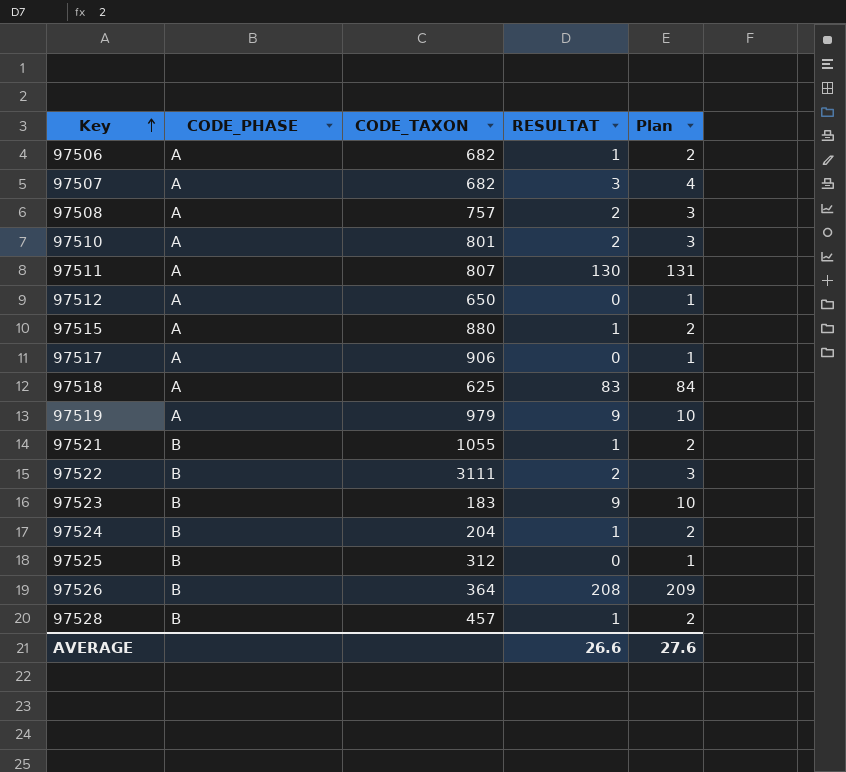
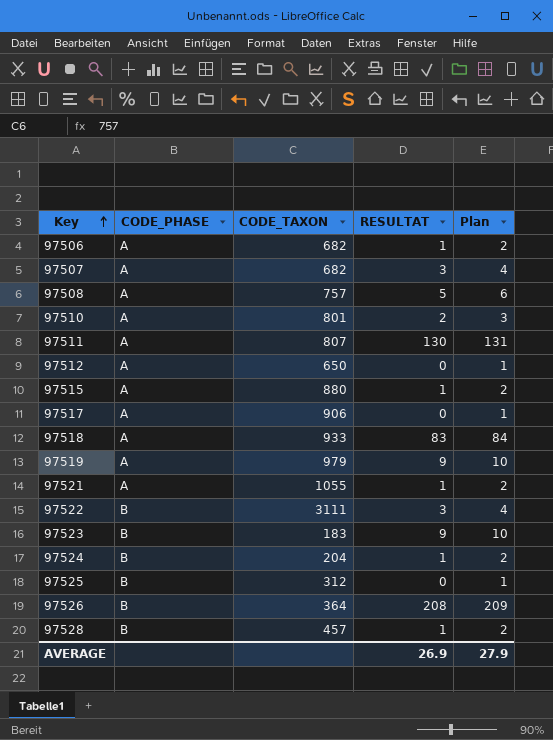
97508 | RESULTAT: 2 -> 5
97508 | Plan: 3 -> 6
97518 | CODE_TAXON: 625 -> 933
97521 | CODE_PHASE: B -> A
97522 | RESULTAT: 2 -> 3
97522 | Plan: 3 -> 4
AVERAGE | RESULTAT: 26.6 -> 26.9
AVERAGE | Plan: 27.6 -> 27.9

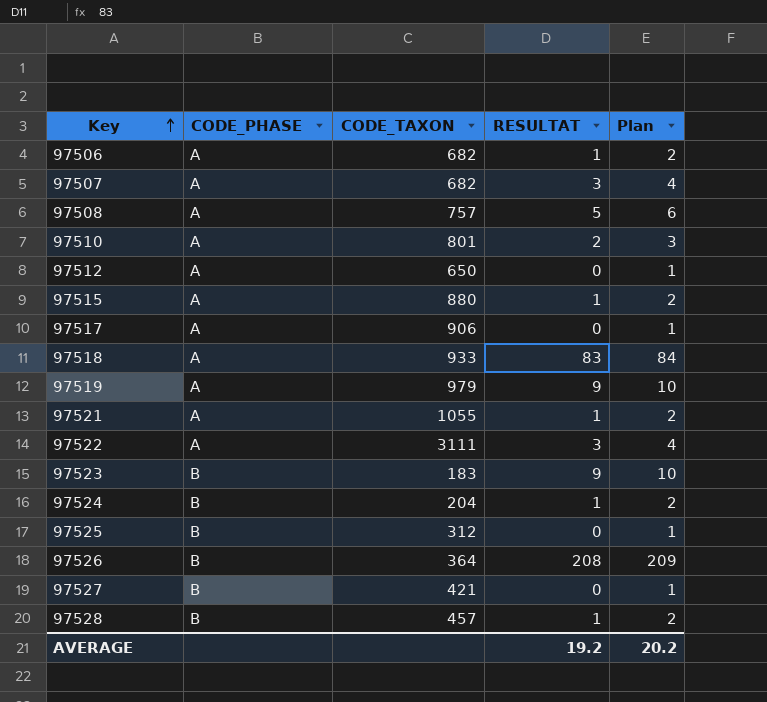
row 97511: A | 807 | 130 | 131 -> none
97522 | CODE_PHASE: B -> A
row 97527: none -> B | 421 | 0 | 1
AVERAGE | RESULTAT: 26.9 -> 19.2
AVERAGE | Plan: 27.9 -> 20.2

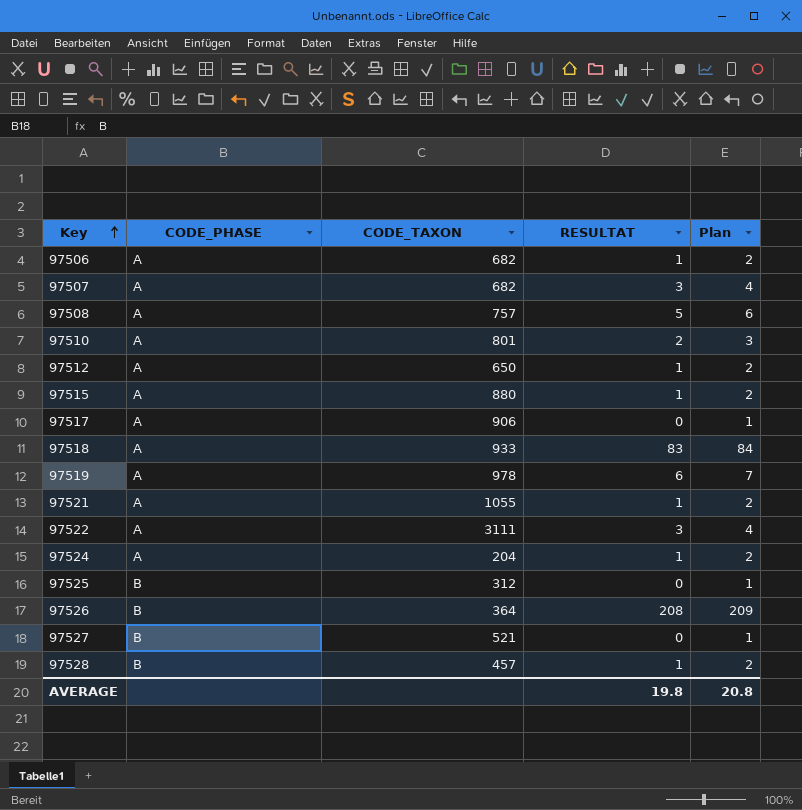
row 97523: B | 183 | 9 | 10 -> none
97512 | RESULTAT: 0 -> 1
97512 | Plan: 1 -> 2
97519 | CODE_TAXON: 979 -> 978
97519 | RESULTAT: 9 -> 6
97519 | Plan: 10 -> 7
97524 | CODE_PHASE: B -> A
97527 | CODE_TAXON: 421 -> 521
AVERAGE | RESULTAT: 19.2 -> 19.8
AVERAGE | Plan: 20.2 -> 20.8

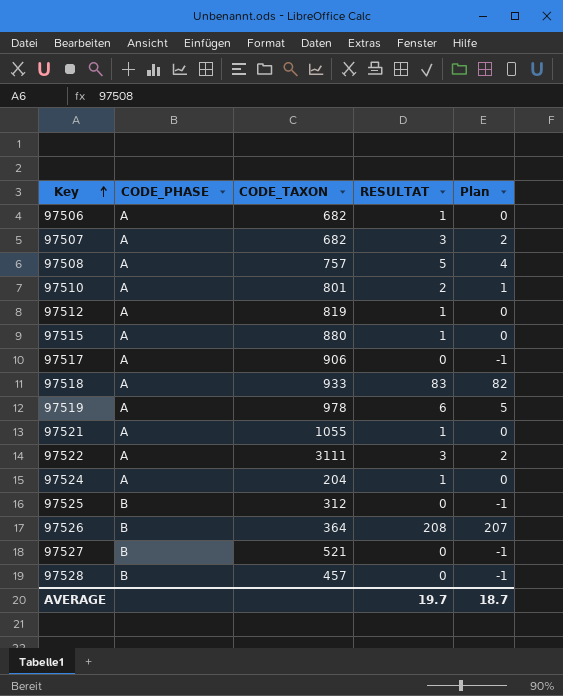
column Plan | formula: [RESULTAT] + 1 -> [RESULTAT] - 1
97512 | CODE_TAXON: 650 -> 819
97528 | RESULTAT: 1 -> 0
AVERAGE | RESULTAT: 19.8 -> 19.7
AVERAGE | Plan: 20.8 -> 18.7

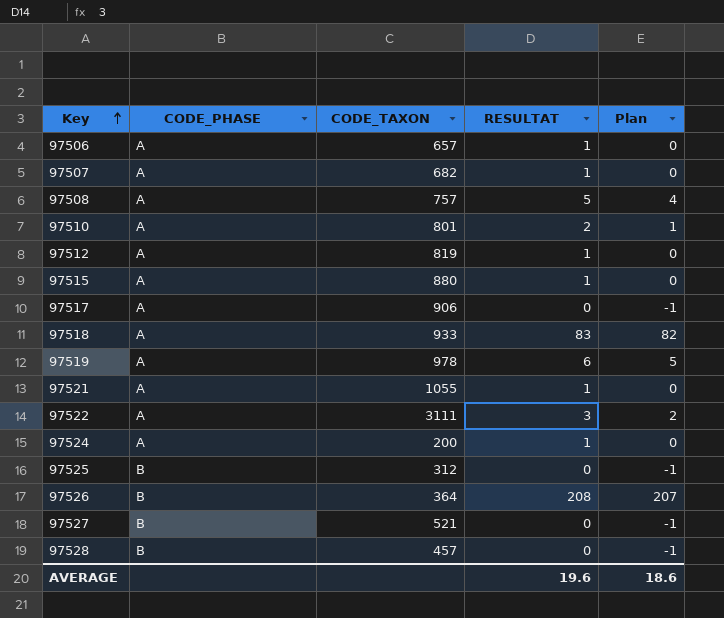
97506 | CODE_TAXON: 682 -> 657
97507 | RESULTAT: 3 -> 1
97507 | Plan: 2 -> 0
97524 | CODE_TAXON: 204 -> 200
AVERAGE | RESULTAT: 19.7 -> 19.6
AVERAGE | Plan: 18.7 -> 18.6

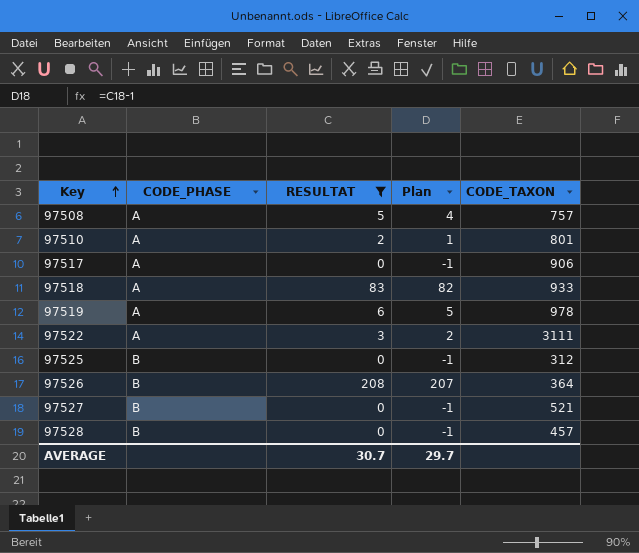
filter: none -> RESULTAT != 1
column CODE_TAXON | position: 3 -> 5
AVERAGE | RESULTAT: 19.6 -> 30.7
AVERAGE | Plan: 18.6 -> 29.7

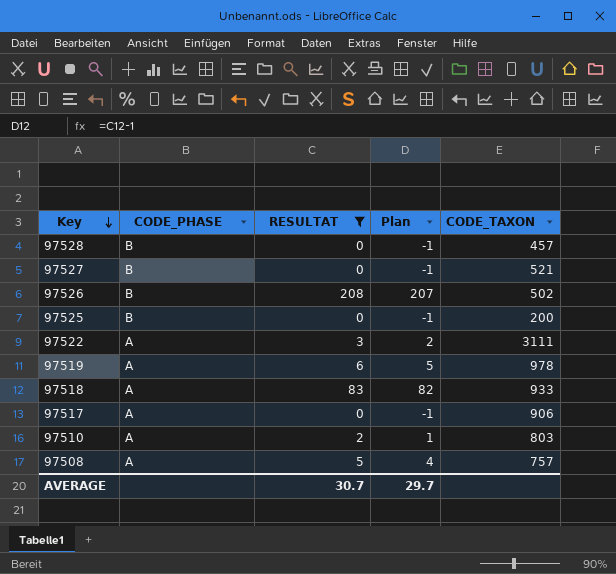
row order: Key ascending -> Key descending
97526 | CODE_TAXON: 364 -> 502
97525 | CODE_TAXON: 312 -> 200
97510 | CODE_TAXON: 801 -> 803

